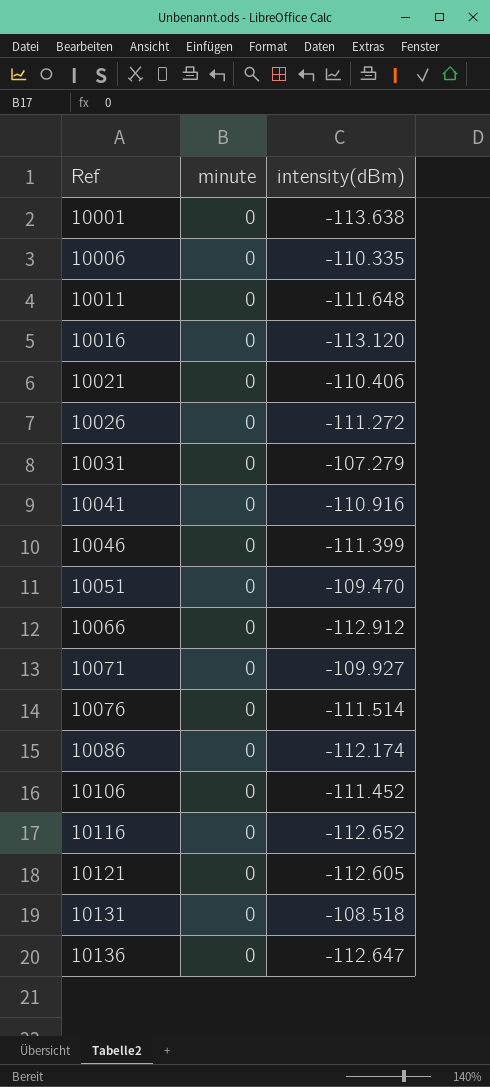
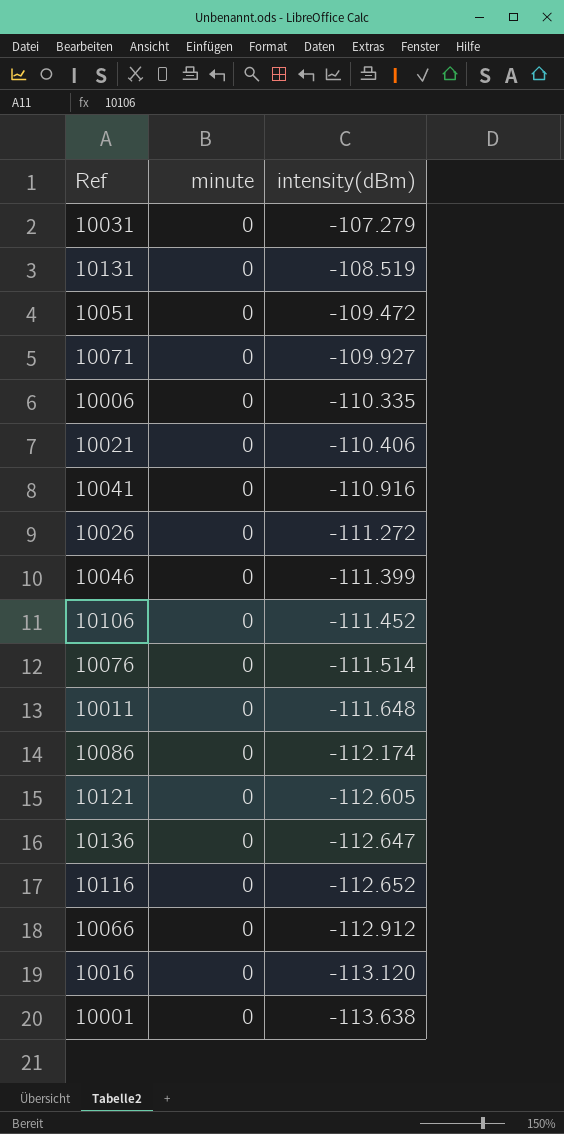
row order: Ref ascending -> intensity(dBm) descending
10131 | intensity(dBm): -108.518 -> -108.519
10051 | intensity(dBm): -109.470 -> -109.472

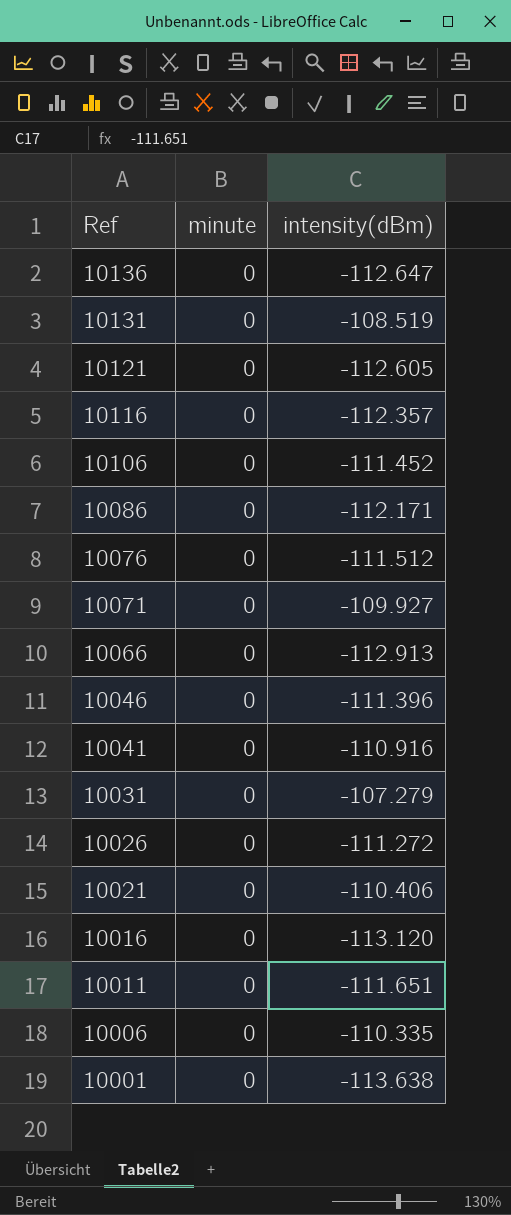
row order: intensity(dBm) descending -> Ref descending
row 10051: 0 | -109.472 -> none
10116 | intensity(dBm): -112.652 -> -112.357
10086 | intensity(dBm): -112.174 -> -112.171
10076 | intensity(dBm): -111.514 -> -111.512
10066 | intensity(dBm): -112.912 -> -112.913
10046 | intensity(dBm): -111.399 -> -111.396
10011 | intensity(dBm): -111.648 -> -111.651

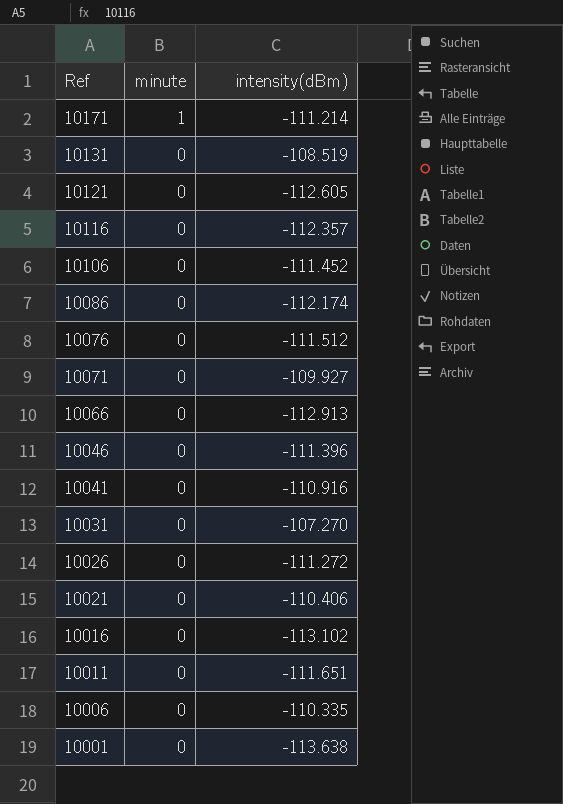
row 10136: 0 | -112.647 -> none
row 10171: none -> 1 | -111.214
10086 | intensity(dBm): -112.171 -> -112.174
10031 | intensity(dBm): -107.279 -> -107.270
10016 | intensity(dBm): -113.120 -> -113.102

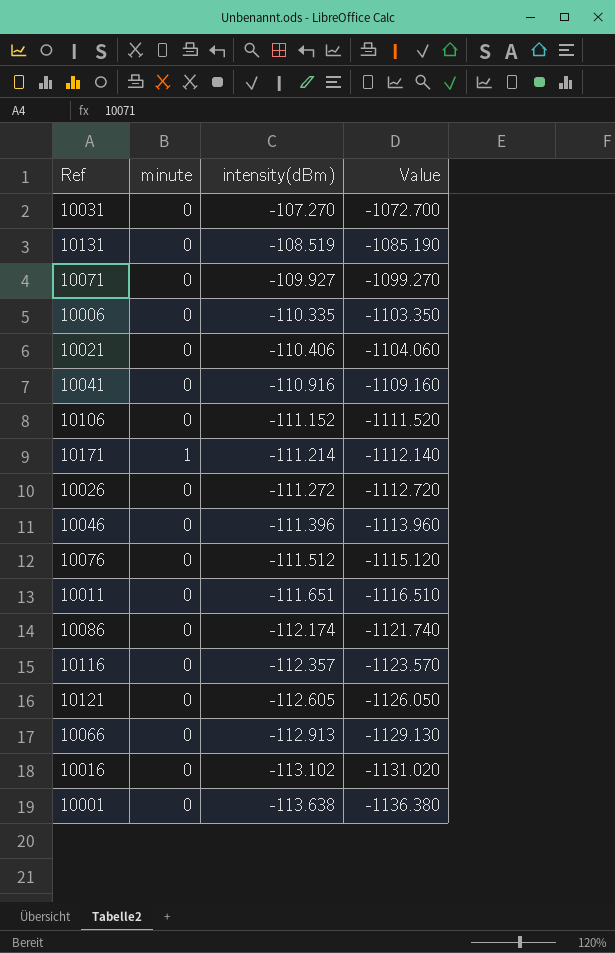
row order: Ref descending -> intensity(dBm) descending
column Value | formula: none -> [intensity(dBm)] * 10
10106 | intensity(dBm): -111.452 -> -111.152

